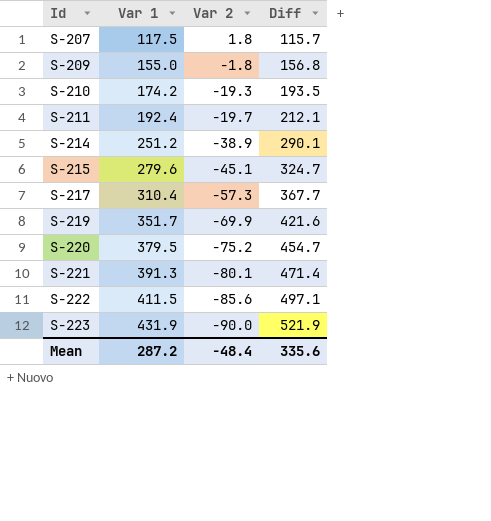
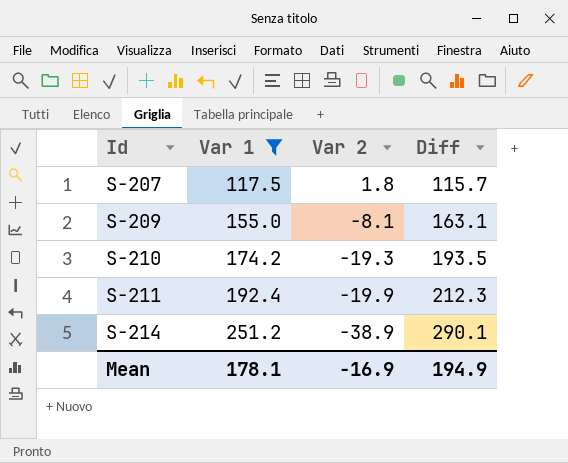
filter: none -> Var 1 <= 251.2
S-209 | Var 2: -1.8 -> -8.1
S-209 | Diff: 156.8 -> 163.1
S-211 | Var 2: -19.7 -> -19.9
S-211 | Diff: 212.1 -> 212.3
Mean | Var 1: 287.2 -> 178.1
Mean | Var 2: -48.4 -> -16.9
Mean | Diff: 335.6 -> 194.9

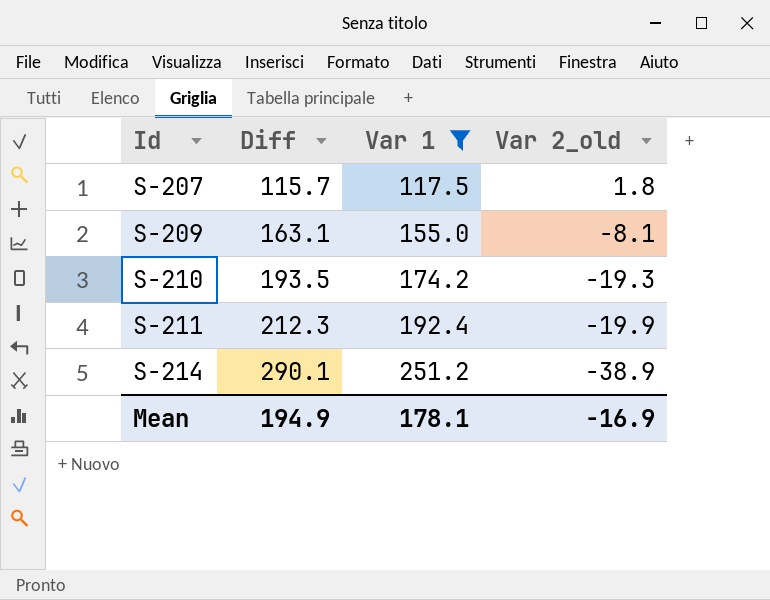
column Diff | position: 4 -> 2
column name: Var 2 -> Var 2_old

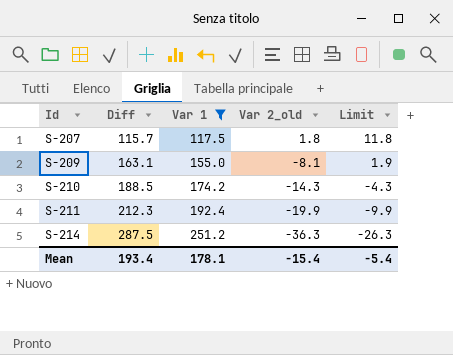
column Limit | formula: none -> [Var 2_old] + 10
S-210 | Diff: 193.5 -> 188.5
S-210 | Var 2_old: -19.3 -> -14.3
S-214 | Diff: 290.1 -> 287.5
S-214 | Var 2_old: -38.9 -> -36.3
Mean | Diff: 194.9 -> 193.4
Mean | Var 2_old: -16.9 -> -15.4

